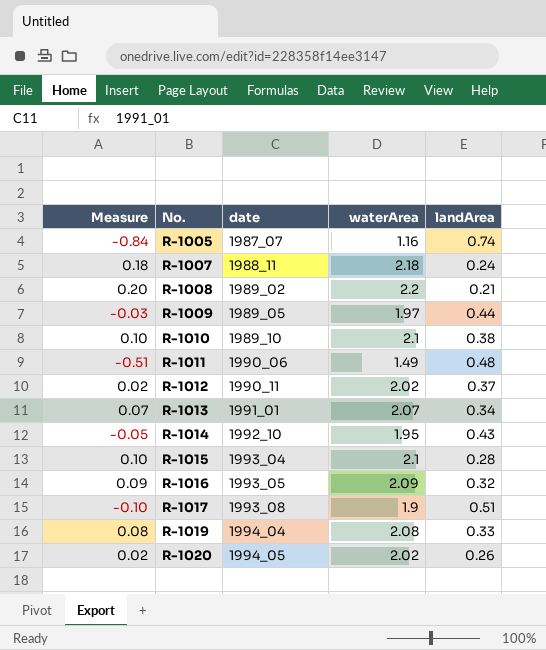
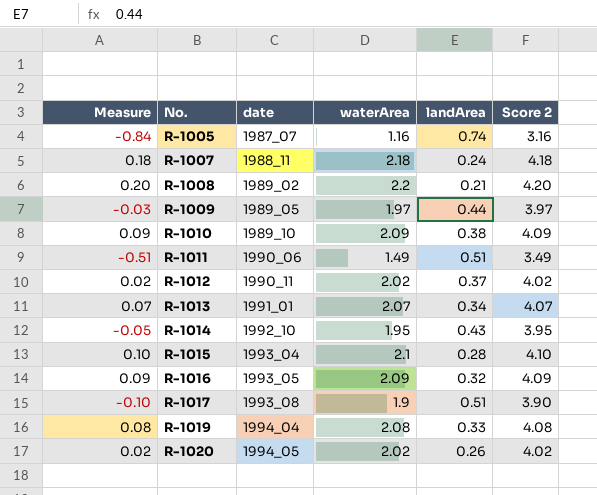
column Score 2 | formula: none -> [waterArea] + 2
R-1010 | Measure: 0.10 -> 0.09
R-1010 | waterArea: 2.1 -> 2.09
R-1011 | landArea: 0.48 -> 0.51

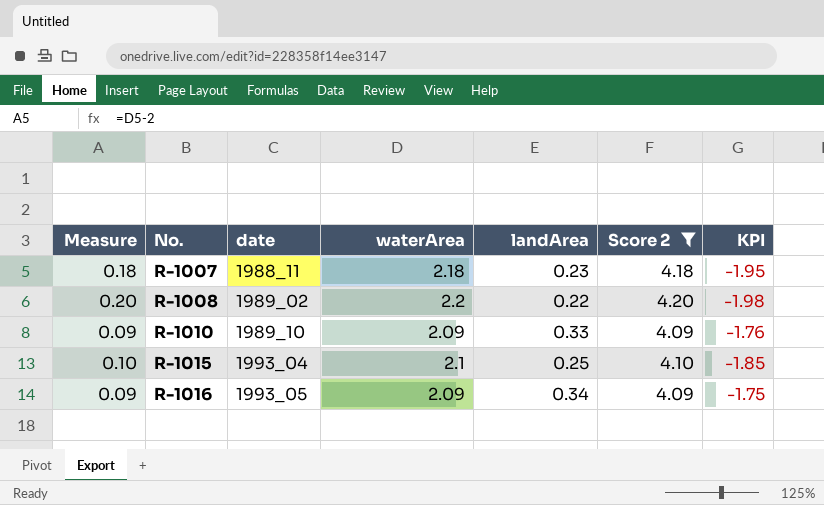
filter: none -> Score 2 >= 4.09
column KPI | formula: none -> [landArea] - [waterArea]
R-1007 | landArea: 0.24 -> 0.23
R-1008 | landArea: 0.21 -> 0.22
R-1010 | landArea: 0.38 -> 0.33
R-1015 | landArea: 0.28 -> 0.25
R-1016 | landArea: 0.32 -> 0.34

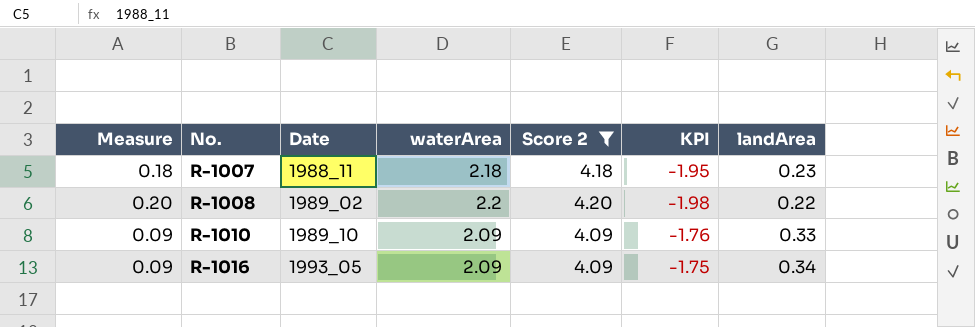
column name: date -> Date
column landArea | position: 5 -> 7
row R-1015: 0.10 | 1993_04 | 2.1 | 0.25 | 4.10 | -1.85 -> none

